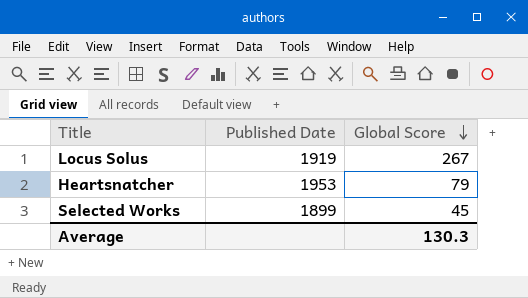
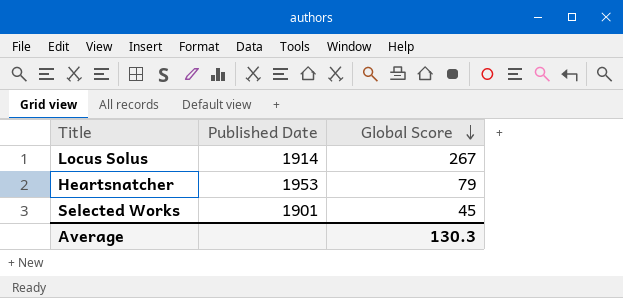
Locus Solus | Published Date: 1919 -> 1914
Selected Works | Published Date: 1899 -> 1901

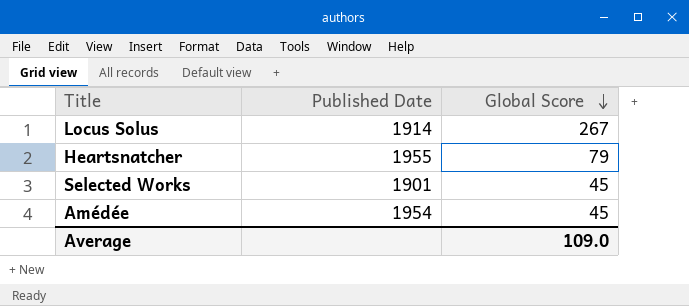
Heartsnatcher | Published Date: 1953 -> 1955
row Amédée: none -> 1954 | 45
Average | Global Score: 130.3 -> 109.0

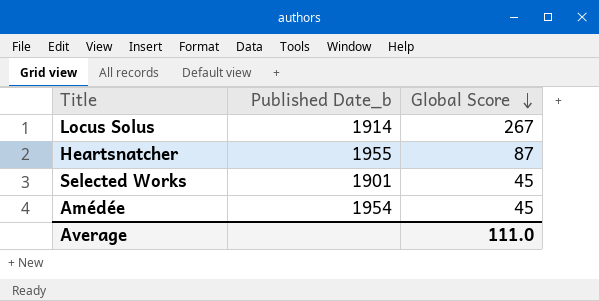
column name: Published Date -> Published Date_b
Heartsnatcher | Global Score: 79 -> 87
Average | Global Score: 109.0 -> 111.0

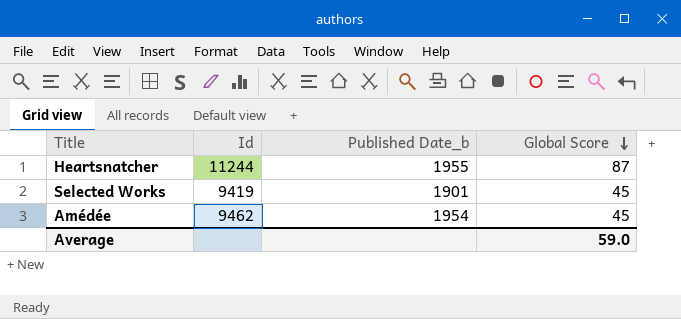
column Id | position: none -> 2
row Locus Solus: 1914 | 267 -> none
Average | Global Score: 111.0 -> 59.0

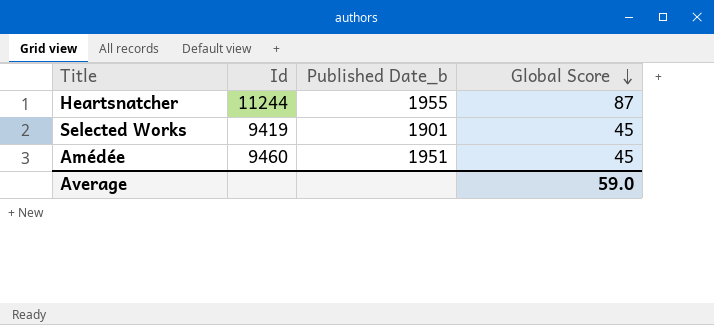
Amédée | Id: 9462 -> 9460
Amédée | Published Date_b: 1954 -> 1951

